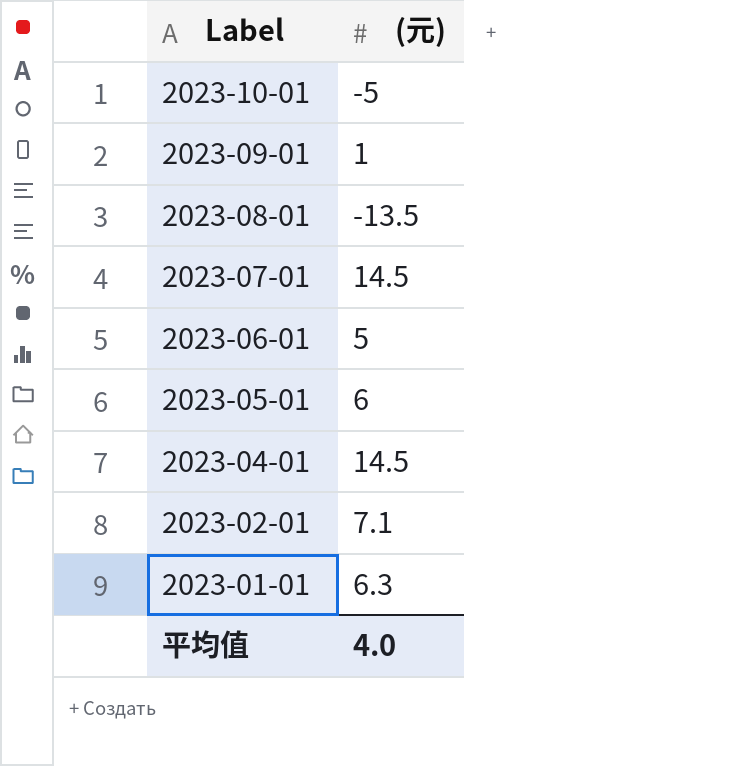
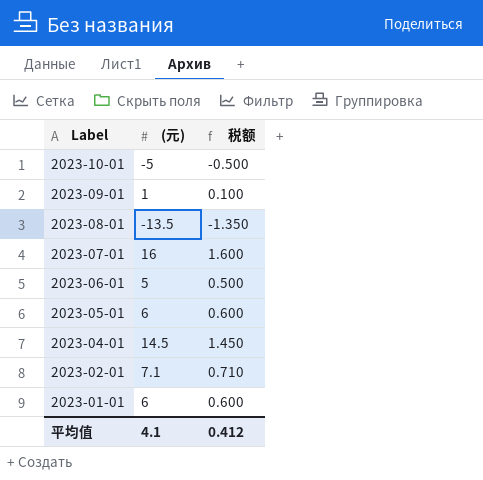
column 税额 | formula: none -> [(元)] * 0.1
2023-07-01 | (元): 14.5 -> 16
2023-01-01 | (元): 6.3 -> 6
平均值 | (元): 4.0 -> 4.1

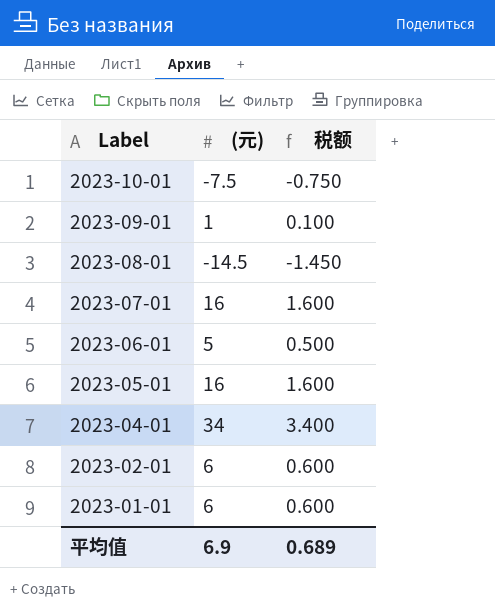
2023-10-01 | (元): -5 -> -7.5
2023-10-01 | 税额: -0.500 -> -0.750
2023-08-01 | (元): -13.5 -> -14.5
2023-08-01 | 税额: -1.350 -> -1.450
2023-05-01 | (元): 6 -> 16
2023-05-01 | 税额: 0.600 -> 1.600
2023-04-01 | (元): 14.5 -> 34
2023-04-01 | 税额: 1.450 -> 3.400
2023-02-01 | (元): 7.1 -> 6
2023-02-01 | 税额: 0.710 -> 0.600
平均值 | (元): 4.1 -> 6.9
平均值 | 税额: 0.412 -> 0.689

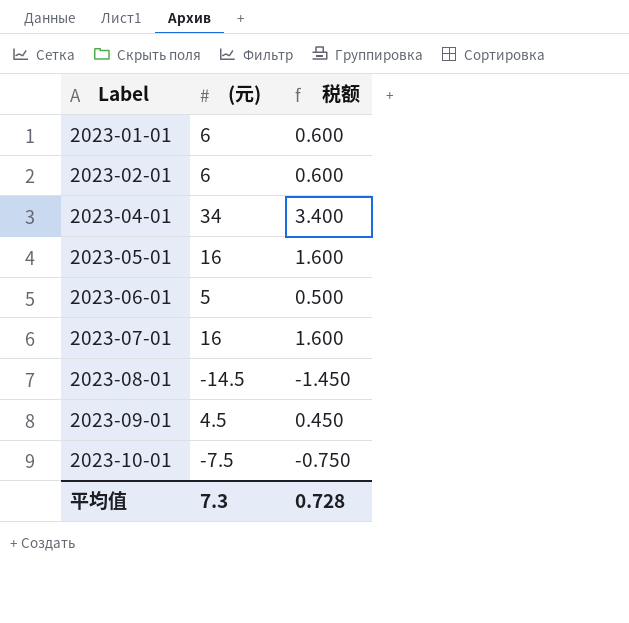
row order: Label descending -> Label ascending
2023-09-01 | (元): 1 -> 4.5
2023-09-01 | 税额: 0.100 -> 0.450
平均值 | (元): 6.9 -> 7.3
平均值 | 税额: 0.689 -> 0.728

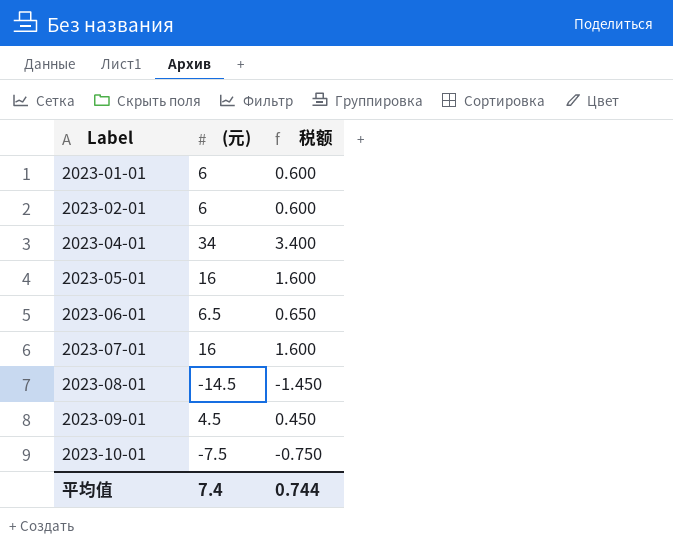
2023-06-01 | (元): 5 -> 6.5
2023-06-01 | 税额: 0.500 -> 0.650
平均值 | (元): 7.3 -> 7.4
平均值 | 税额: 0.728 -> 0.744

